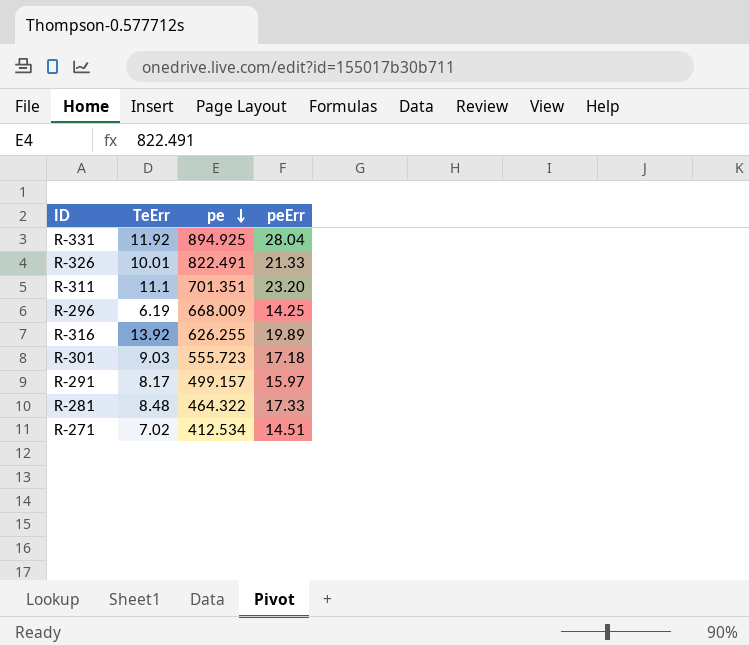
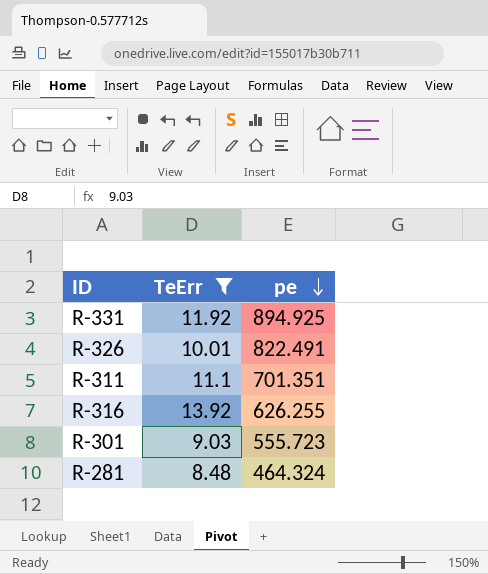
filter: none -> TeErr >= 8.48
column peErr | position: 4 -> none
R-281 | pe: 464.322 -> 464.324

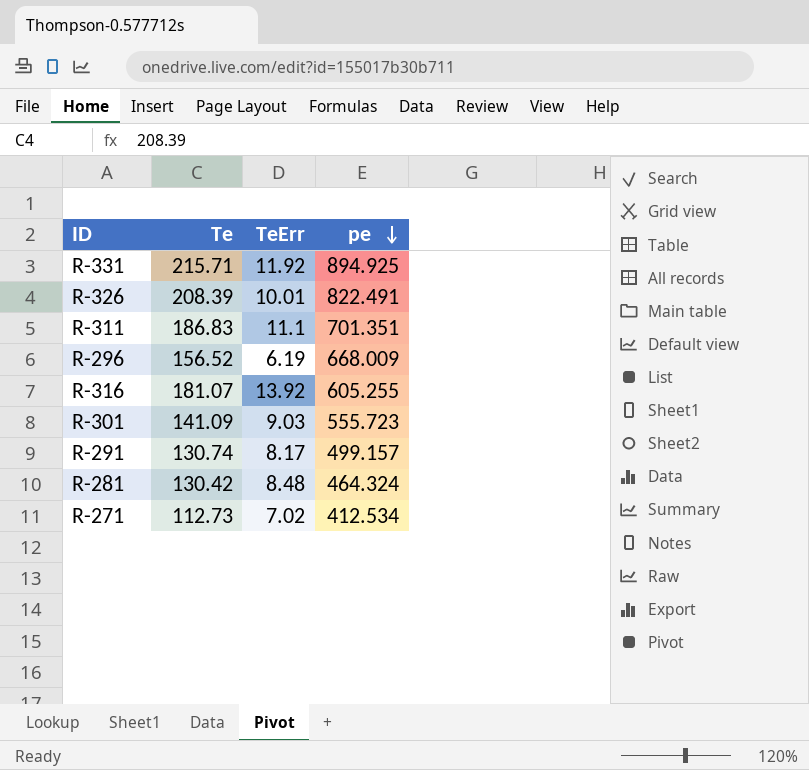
filter: TeErr >= 8.48 -> none
column Te | position: none -> 2
R-316 | pe: 626.255 -> 605.255

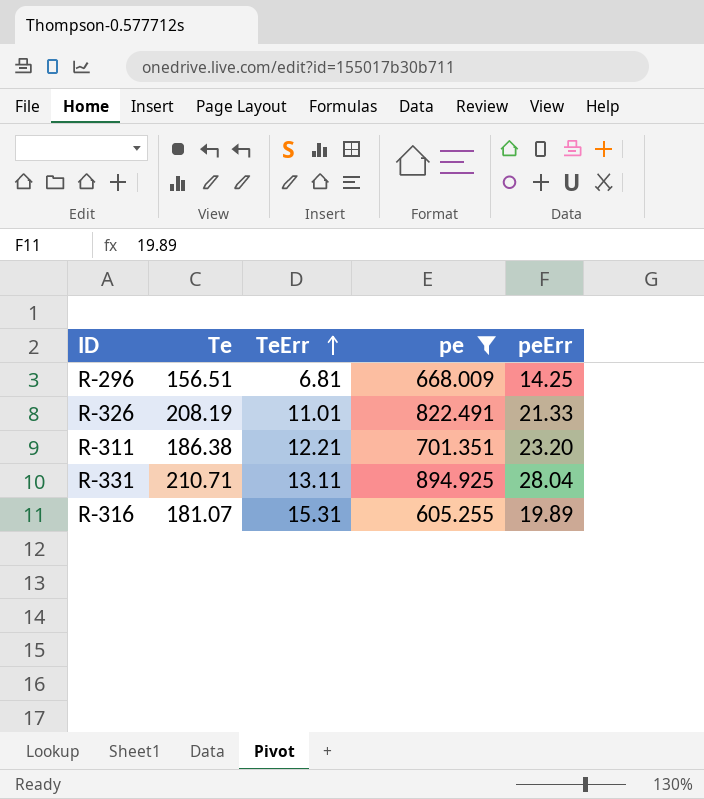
filter: none -> pe >= 605.255
row order: pe descending -> TeErr ascending
column peErr | position: none -> 5
R-296 | Te: 156.52 -> 156.51
R-296 | TeErr: 6.19 -> 6.81
R-326 | Te: 208.39 -> 208.19
R-326 | TeErr: 10.01 -> 11.01
R-311 | Te: 186.83 -> 186.38
R-311 | TeErr: 11.1 -> 12.21
R-331 | Te: 215.71 -> 210.71
R-331 | TeErr: 11.92 -> 13.11
R-316 | TeErr: 13.92 -> 15.31

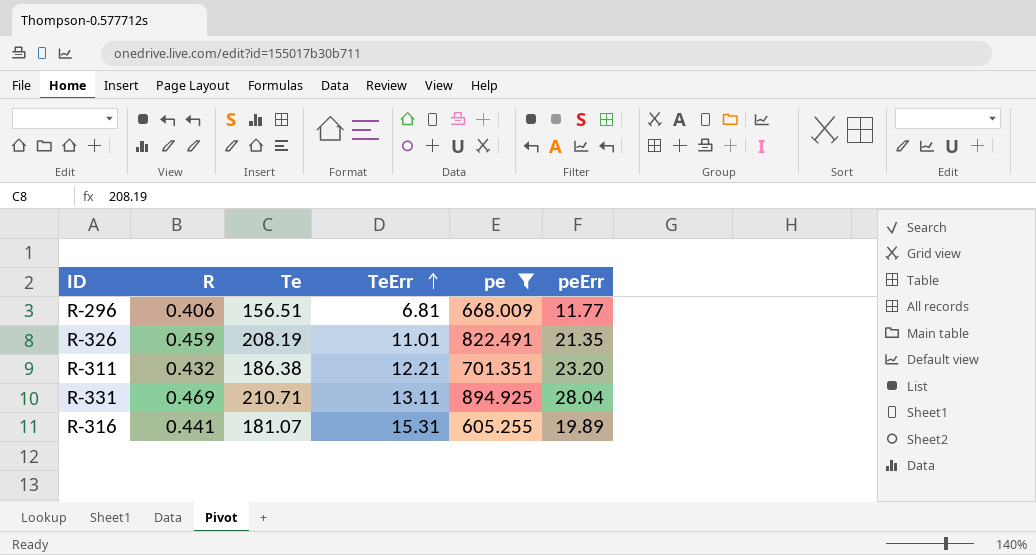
column R | position: none -> 2
R-296 | peErr: 14.25 -> 11.77
R-326 | peErr: 21.33 -> 21.35

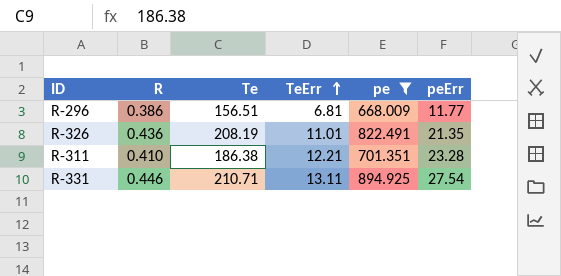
row R-316: 0.441 | 181.07 | 15.31 | 605.255 | 19.89 -> none
R-296 | R: 0.406 -> 0.386
R-326 | R: 0.459 -> 0.436
R-311 | R: 0.432 -> 0.410
R-311 | peErr: 23.20 -> 23.28
R-331 | R: 0.469 -> 0.446
R-331 | peErr: 28.04 -> 27.54

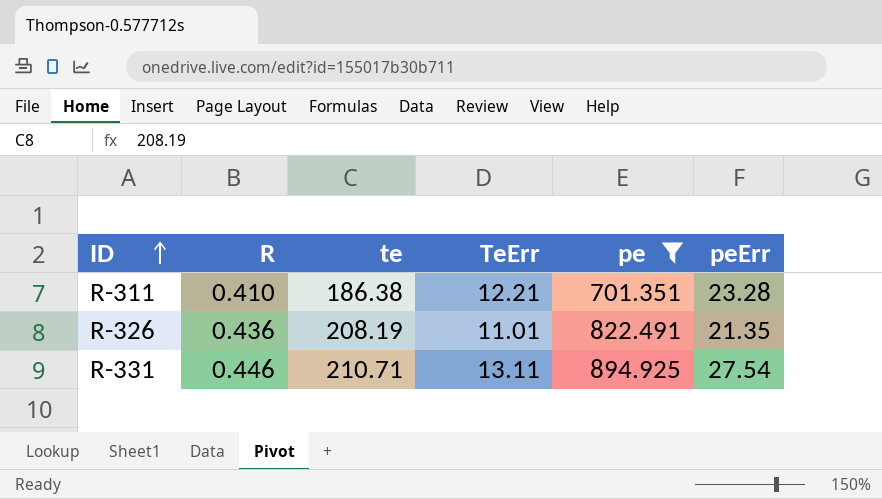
row order: TeErr ascending -> ID ascending
column name: Te -> te
row R-296: 0.386 | 156.51 | 6.81 | 668.009 | 11.77 -> none

